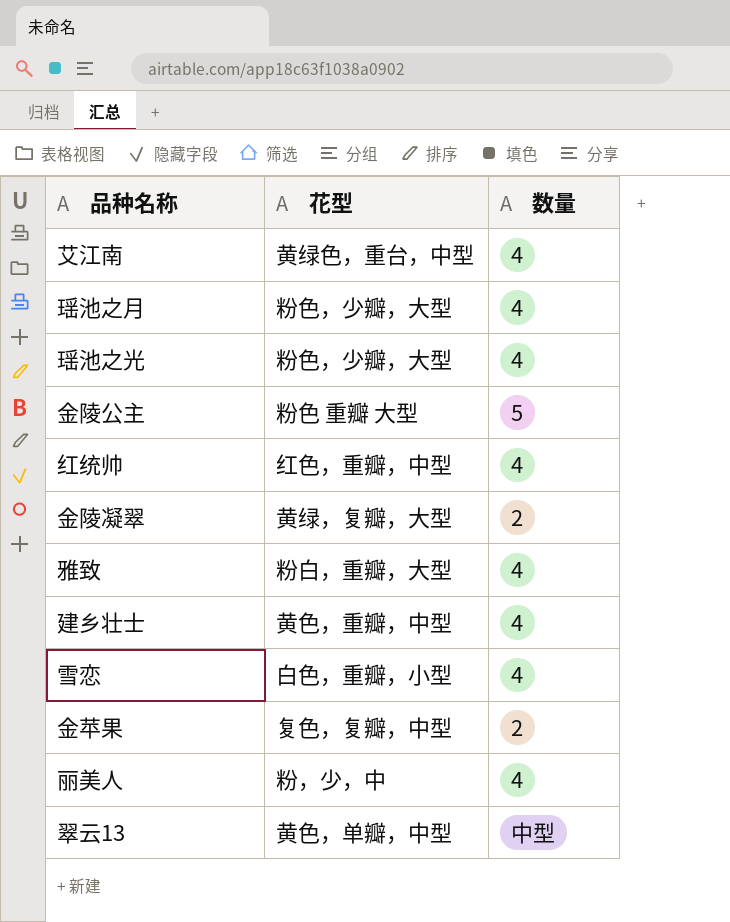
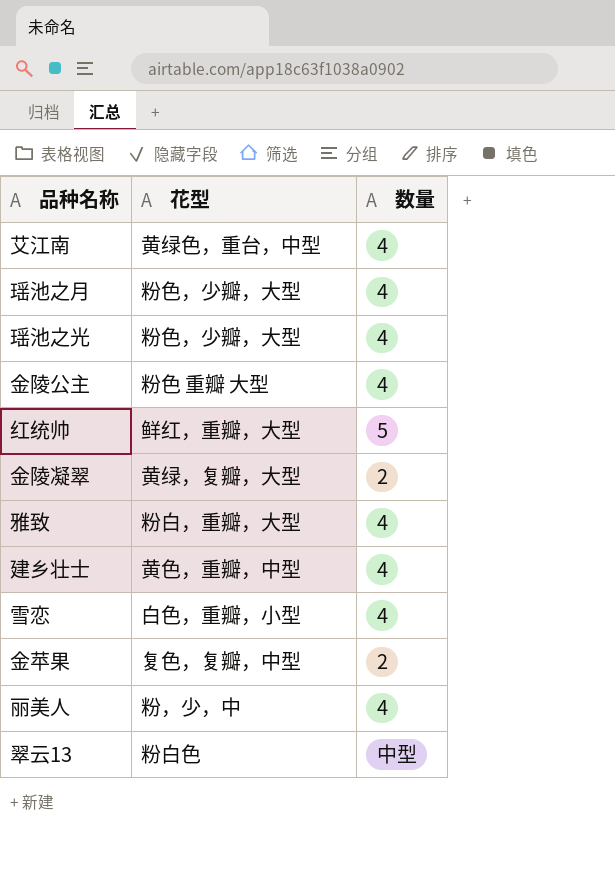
金陵公主 | 数量: 5 -> 4
红统帅 | 花型: 红色，重瓣，中型 -> 鲜红，重瓣，大型
红统帅 | 数量: 4 -> 5
翠云13 | 花型: 黄色，单瓣，中型 -> 粉白色

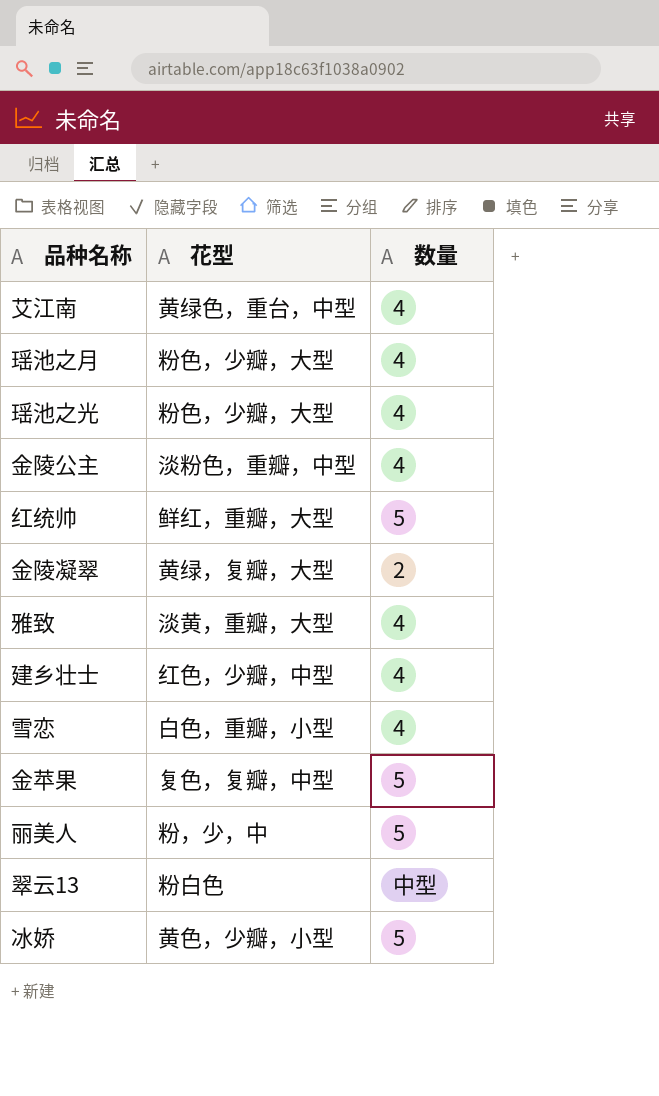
金陵公主 | 花型: 粉色 重瓣 大型 -> 淡粉色，重瓣，中型
雅致 | 花型: 粉白，重瓣，大型 -> 淡黄，重瓣，大型
建乡壮士 | 花型: 黄色，重瓣，中型 -> 红色，少瓣，中型
金苹果 | 数量: 2 -> 5
丽美人 | 数量: 4 -> 5
row 冰娇: none -> 黄色，少瓣，小型 | 5

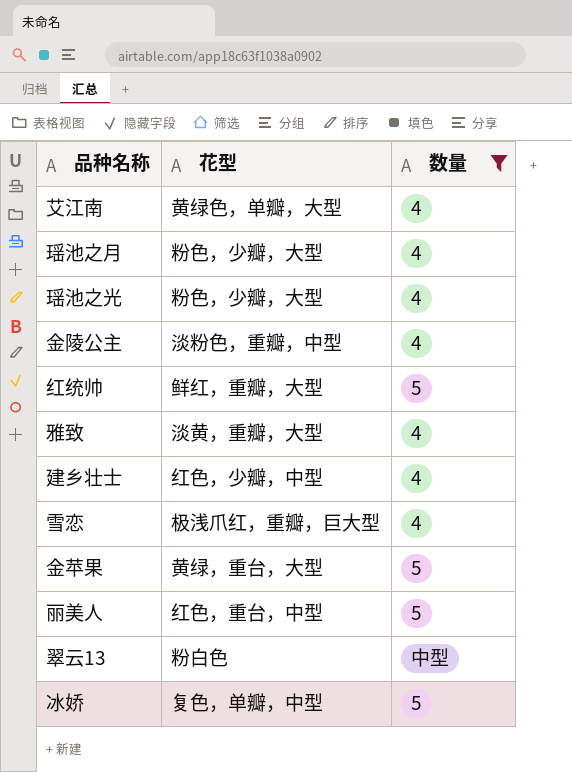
filter: none -> 数量 != 2
艾江南 | 花型: 黄绿色，重台，中型 -> 黄绿色，单瓣，大型
雪恋 | 花型: 白色，重瓣，小型 -> 极浅爪红，重瓣，巨大型
金苹果 | 花型: 复色，复瓣，中型 -> 黄绿，重台，大型
丽美人 | 花型: 粉，少，中 -> 红色，重台，中型
冰娇 | 花型: 黄色，少瓣，小型 -> 复色，单瓣，中型

